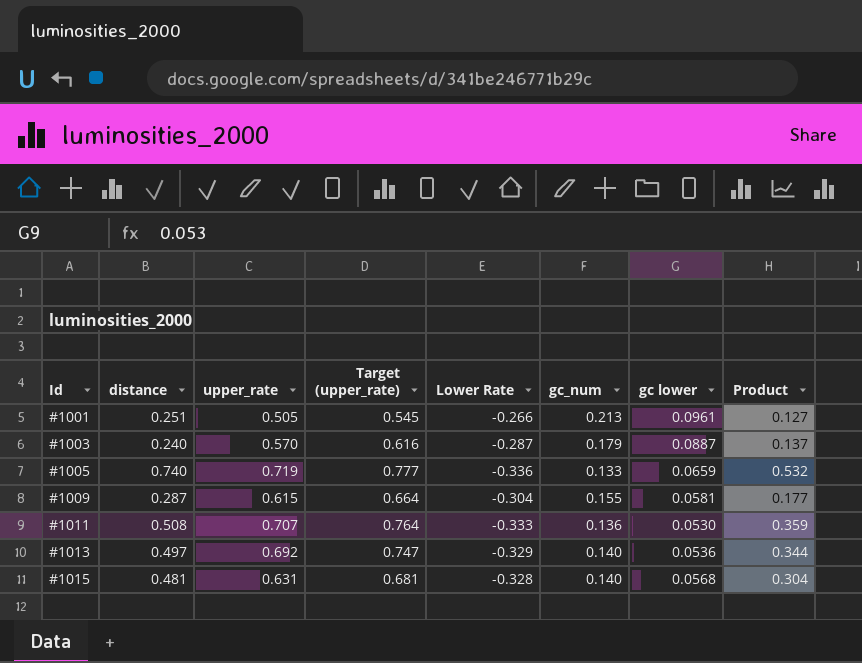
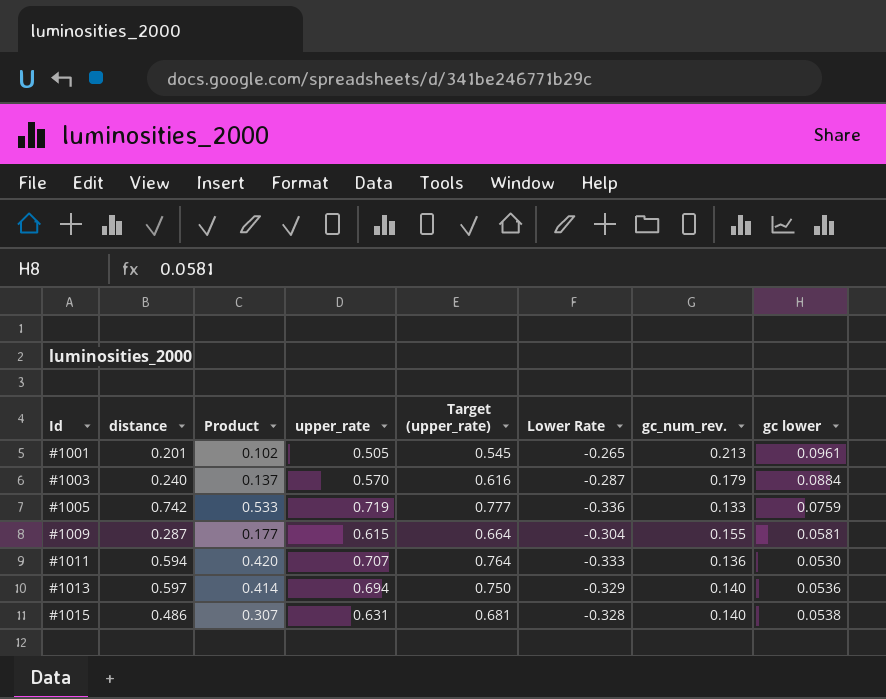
column Product | position: 8 -> 3
column name: gc_num -> gc_num_rev.
#1001 | distance: 0.251 -> 0.201
#1001 | Product: 0.127 -> 0.102
#1001 | Lower Rate: -0.266 -> -0.265
#1003 | gc lower: 0.0887 -> 0.0884
#1005 | distance: 0.740 -> 0.742
#1005 | Product: 0.532 -> 0.533
#1005 | gc lower: 0.0659 -> 0.0759
#1011 | distance: 0.508 -> 0.594
#1011 | Product: 0.359 -> 0.420
#1013 | distance: 0.497 -> 0.597
#1013 | Product: 0.344 -> 0.414
#1013 | upper_rate: 0.692 -> 0.694
#1013 | Target (upper_rate): 0.747 -> 0.750
#1015 | distance: 0.481 -> 0.486
#1015 | Product: 0.304 -> 0.307
#1015 | gc lower: 0.0568 -> 0.0538

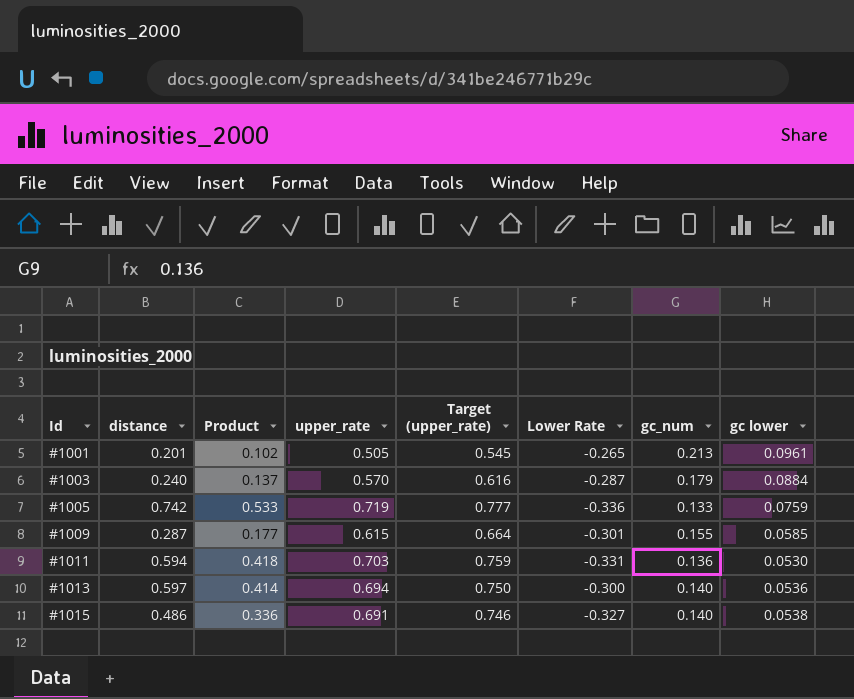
column name: gc_num_rev. -> gc_num
#1009 | Lower Rate: -0.304 -> -0.301
#1009 | gc lower: 0.0581 -> 0.0585
#1011 | Product: 0.420 -> 0.418
#1011 | upper_rate: 0.707 -> 0.703
#1011 | Target (upper_rate): 0.764 -> 0.759
#1011 | Lower Rate: -0.333 -> -0.331
#1013 | Lower Rate: -0.329 -> -0.300
#1015 | Product: 0.307 -> 0.336
#1015 | upper_rate: 0.631 -> 0.691
#1015 | Target (upper_rate): 0.681 -> 0.746
#1015 | Lower Rate: -0.328 -> -0.327

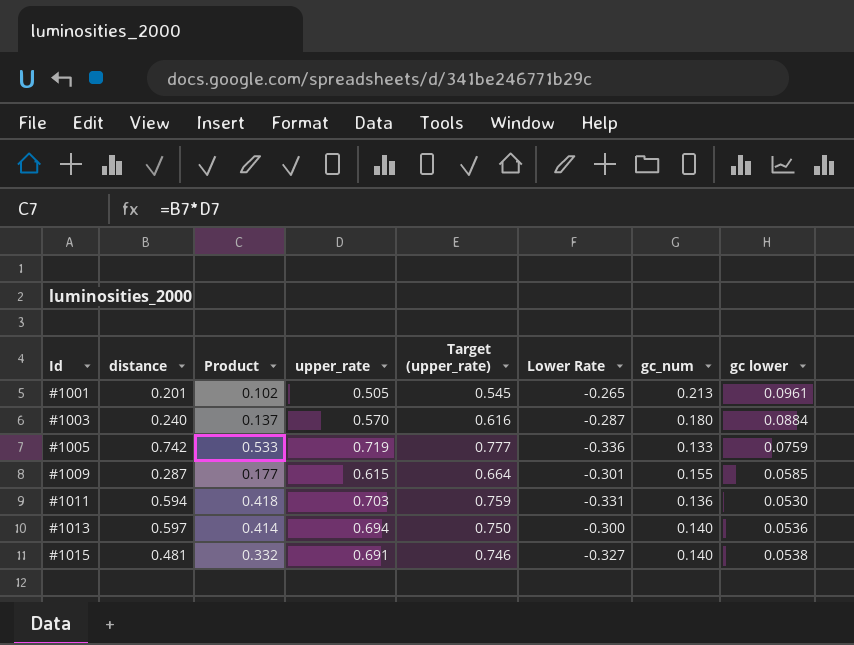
#1003 | gc_num: 0.179 -> 0.180
#1015 | distance: 0.486 -> 0.481
#1015 | Product: 0.336 -> 0.332

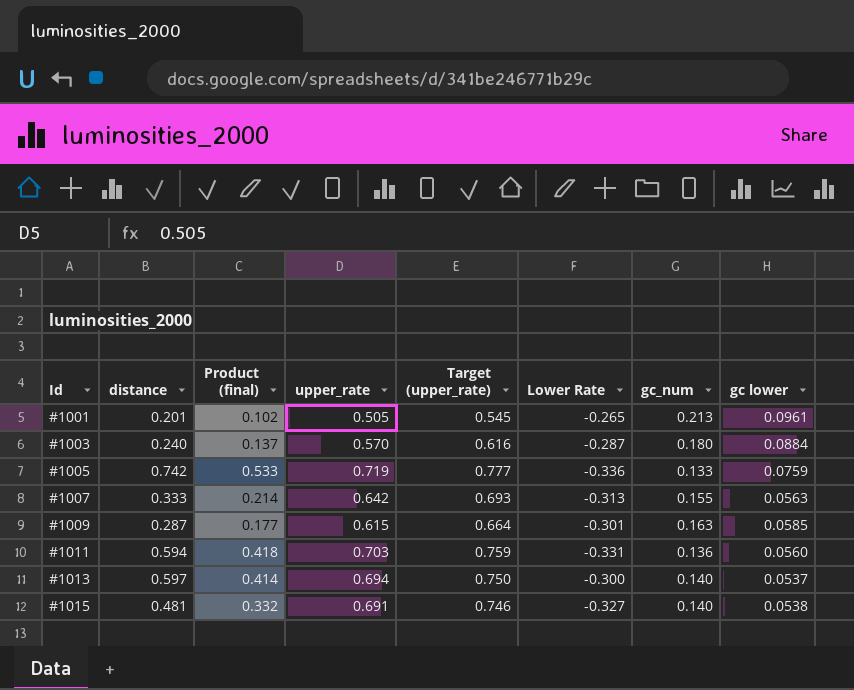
column name: Product -> Product (final)
row #1007: none -> 0.333 | 0.214 | 0.642 | 0.693 | -0.313 | 0.155 | 0.0563
#1009 | gc_num: 0.155 -> 0.163
#1011 | gc lower: 0.0530 -> 0.0560
#1013 | gc lower: 0.0536 -> 0.0537

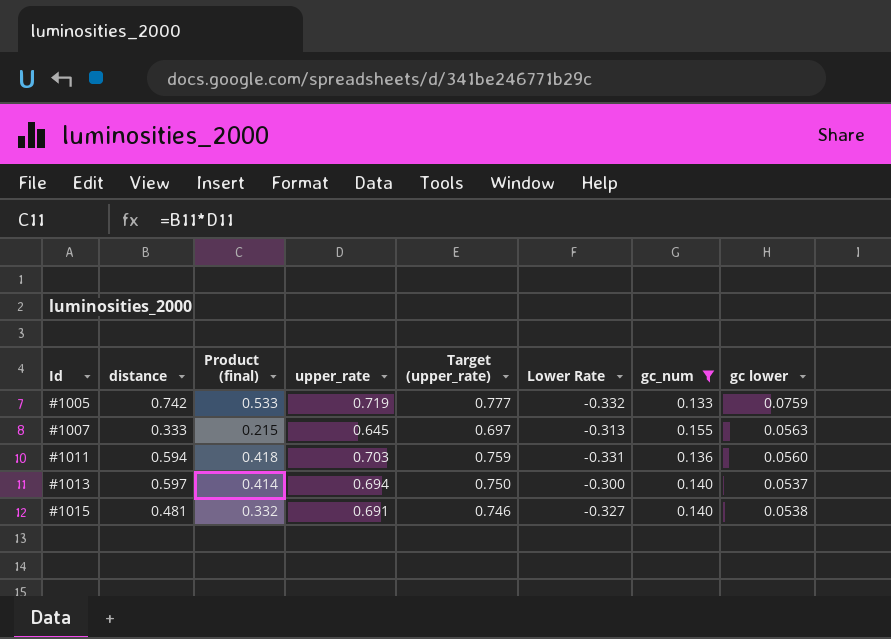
filter: none -> gc_num <= 0.155
#1005 | Lower Rate: -0.336 -> -0.332
#1007 | Product (final): 0.214 -> 0.215
#1007 | upper_rate: 0.642 -> 0.645
#1007 | Target (upper_rate): 0.693 -> 0.697

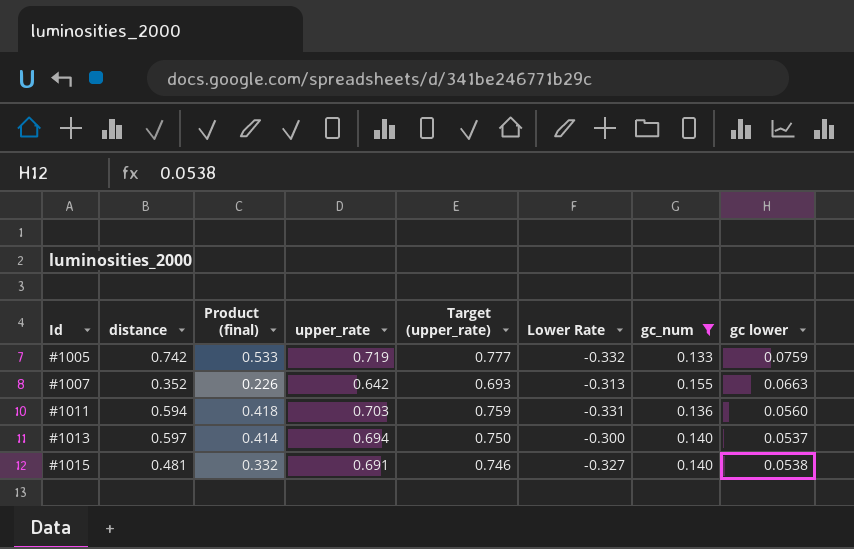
#1007 | distance: 0.333 -> 0.352
#1007 | Product (final): 0.215 -> 0.226
#1007 | upper_rate: 0.645 -> 0.642
#1007 | Target (upper_rate): 0.697 -> 0.693
#1007 | gc lower: 0.0563 -> 0.0663

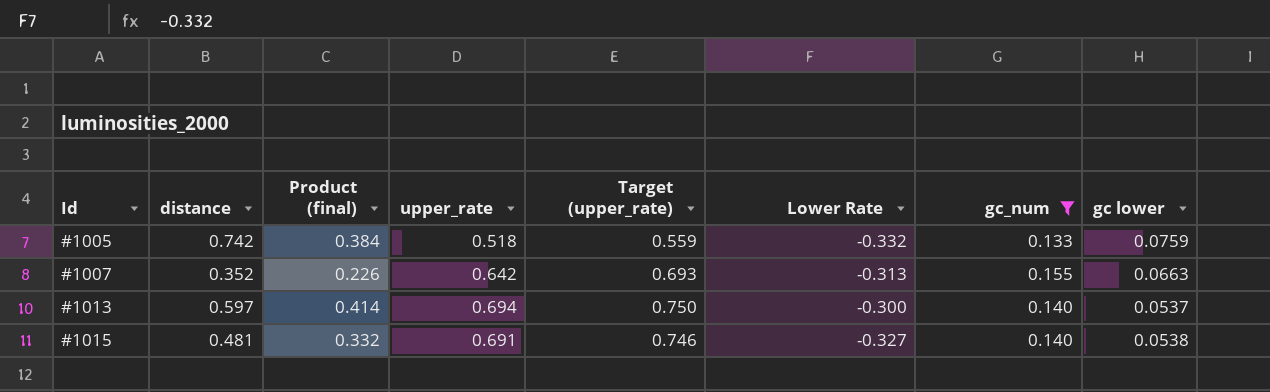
row #1011: 0.594 | 0.418 | 0.703 | 0.759 | -0.331 | 0.136 | 0.0560 -> none
#1005 | Product (final): 0.533 -> 0.384
#1005 | upper_rate: 0.719 -> 0.518
#1005 | Target (upper_rate): 0.777 -> 0.559

